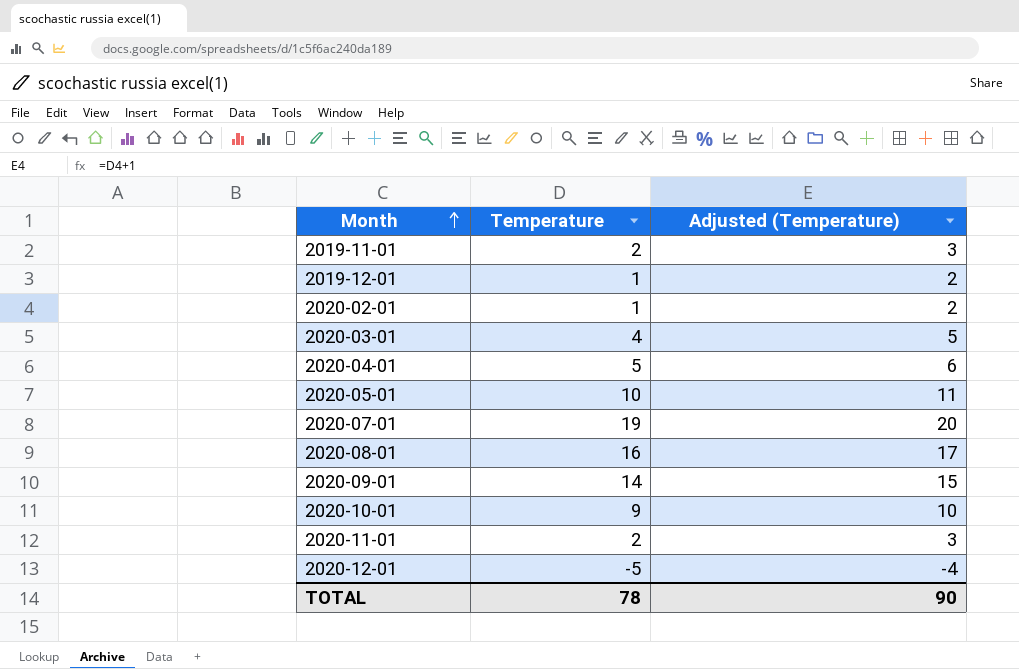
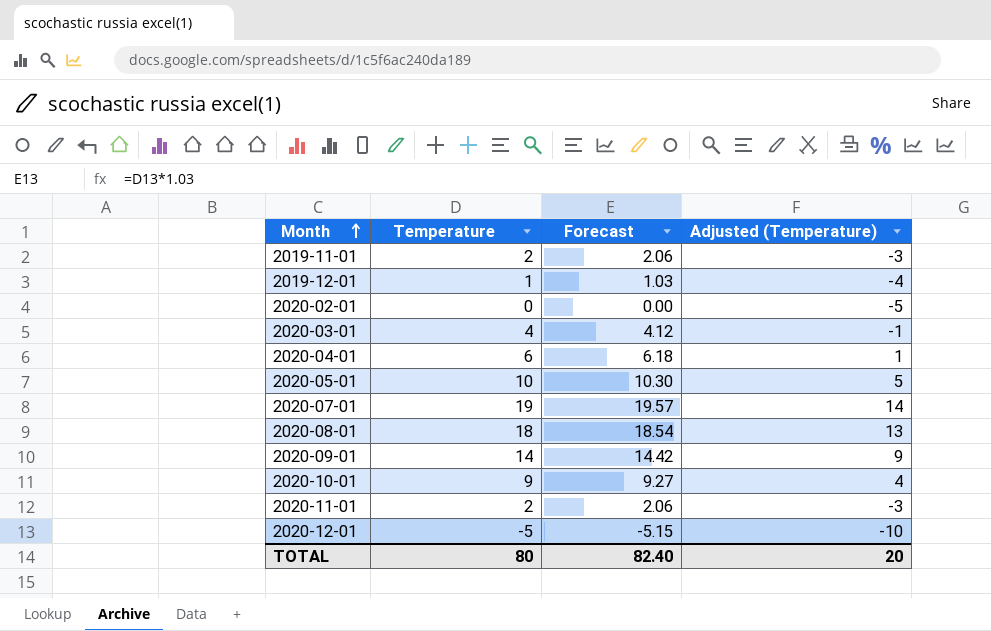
column Forecast | formula: none -> [Temperature] * 1.03
column Adjusted (Temperature) | formula: [Temperature] + 1 -> [Temperature] - 5
2020-02-01 | Temperature: 1 -> 0
2020-04-01 | Temperature: 5 -> 6
2020-08-01 | Temperature: 16 -> 18
TOTAL | Temperature: 78 -> 80
TOTAL | Adjusted (Temperature): 90 -> 20

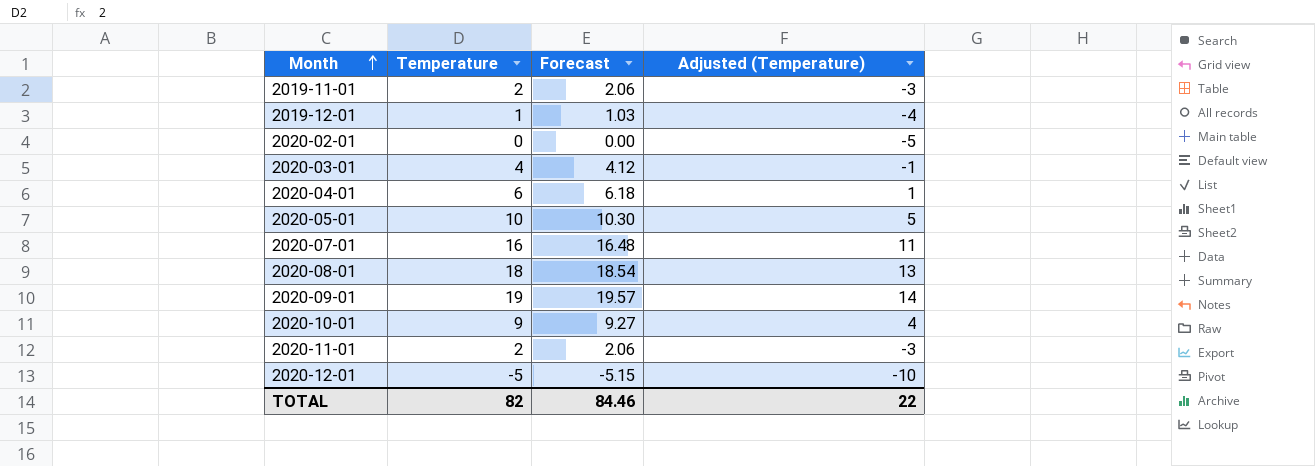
2020-07-01 | Temperature: 19 -> 16
2020-07-01 | Forecast: 19.57 -> 16.48
2020-07-01 | Adjusted (Temperature): 14 -> 11
2020-09-01 | Temperature: 14 -> 19
2020-09-01 | Forecast: 14.42 -> 19.57
2020-09-01 | Adjusted (Temperature): 9 -> 14
TOTAL | Temperature: 80 -> 82
TOTAL | Forecast: 82.40 -> 84.46
TOTAL | Adjusted (Temperature): 20 -> 22

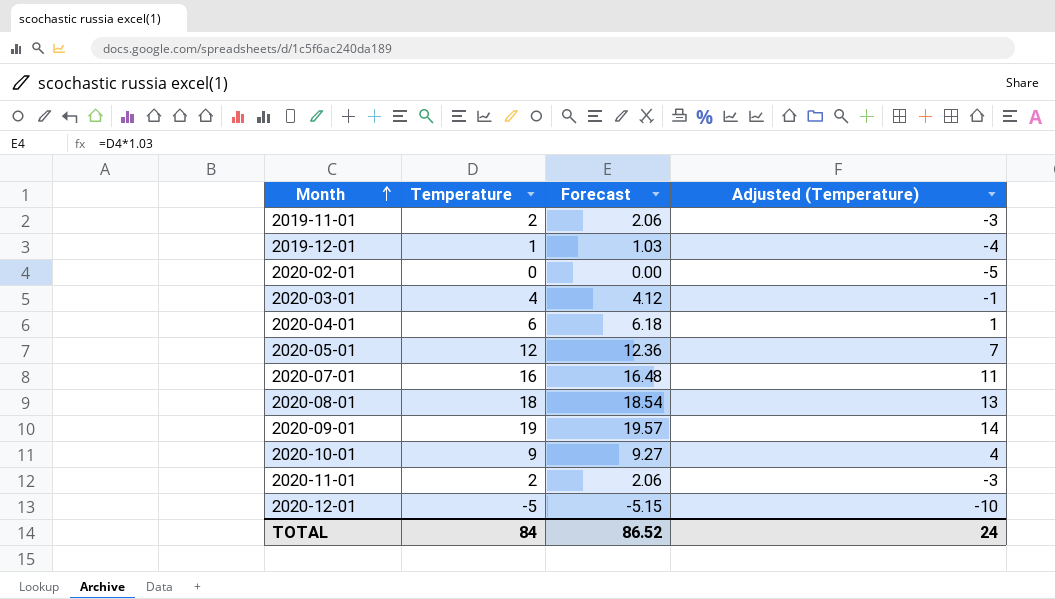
2020-05-01 | Temperature: 10 -> 12
2020-05-01 | Forecast: 10.30 -> 12.36
2020-05-01 | Adjusted (Temperature): 5 -> 7
TOTAL | Temperature: 82 -> 84
TOTAL | Forecast: 84.46 -> 86.52
TOTAL | Adjusted (Temperature): 22 -> 24

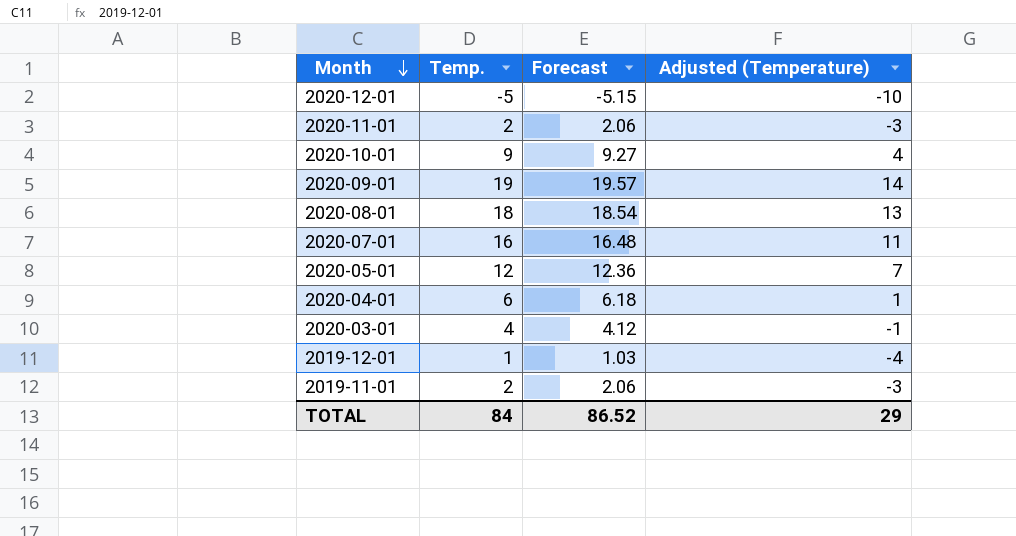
row order: Month ascending -> Month descending
column name: Temperature -> Temp.
row 2020-02-01: 0 | 0.00 | -5 -> none
TOTAL | Adjusted (Temperature): 24 -> 29

